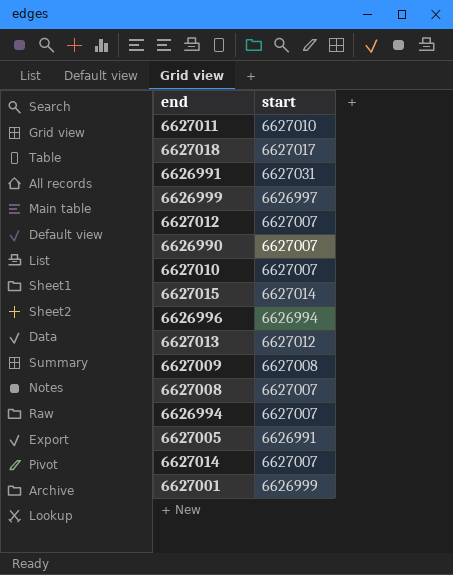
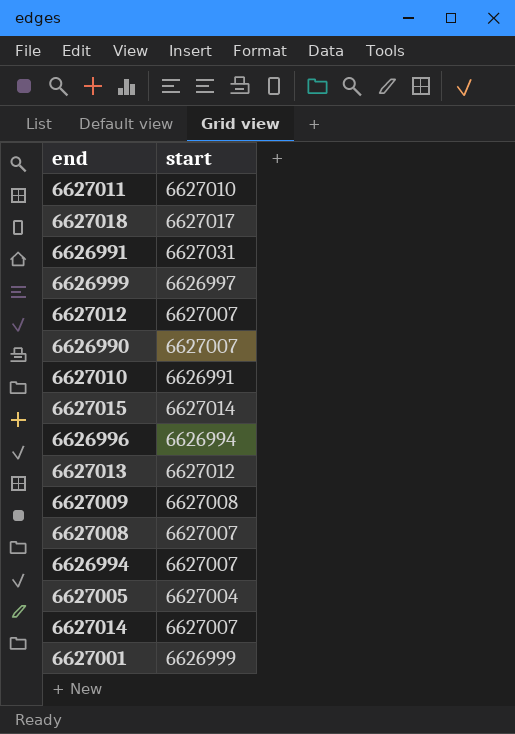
6627010 | start: 6627007 -> 6626991
6627005 | start: 6626991 -> 6627004

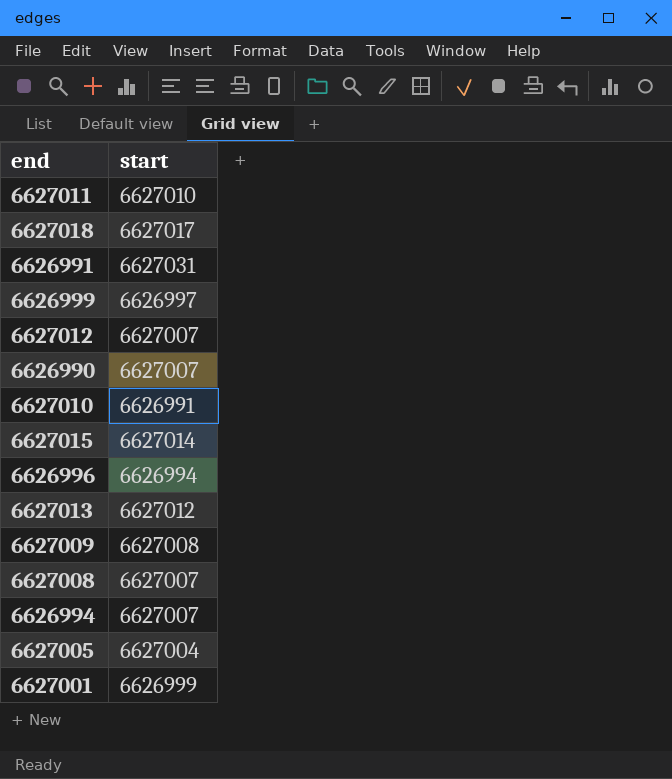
row 6627014: 6627007 -> none

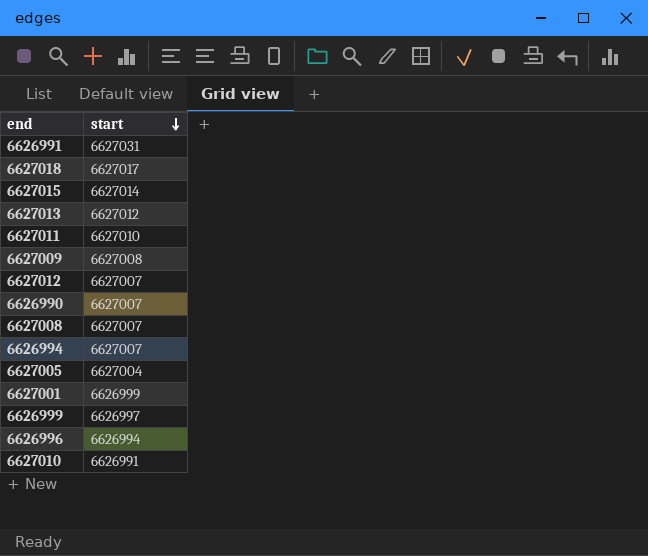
row order: none -> start descending

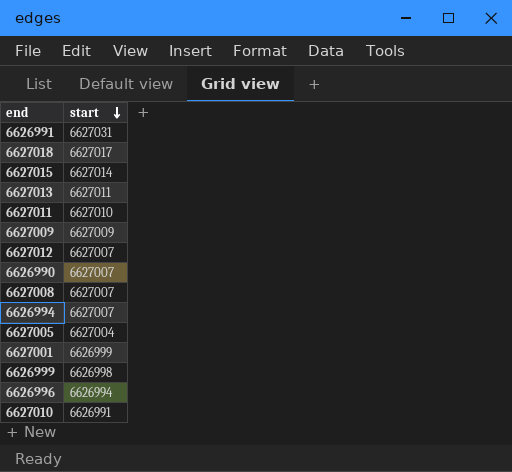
6627013 | start: 6627012 -> 6627011
6627009 | start: 6627008 -> 6627009
6626999 | start: 6626997 -> 6626998

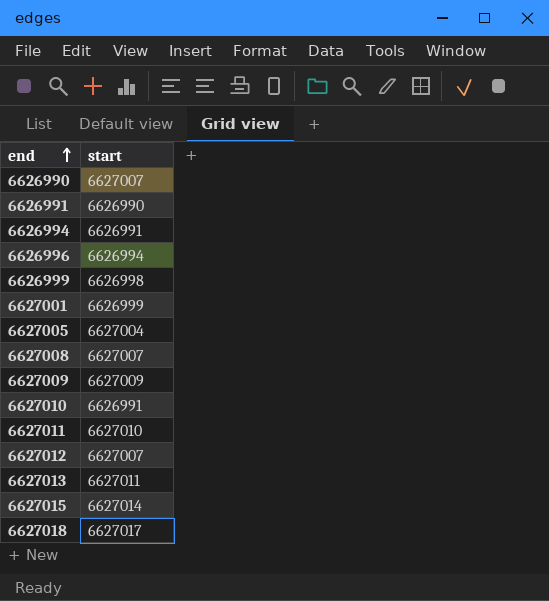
row order: start descending -> end ascending
6626991 | start: 6627031 -> 6626990
6626994 | start: 6627007 -> 6626991

